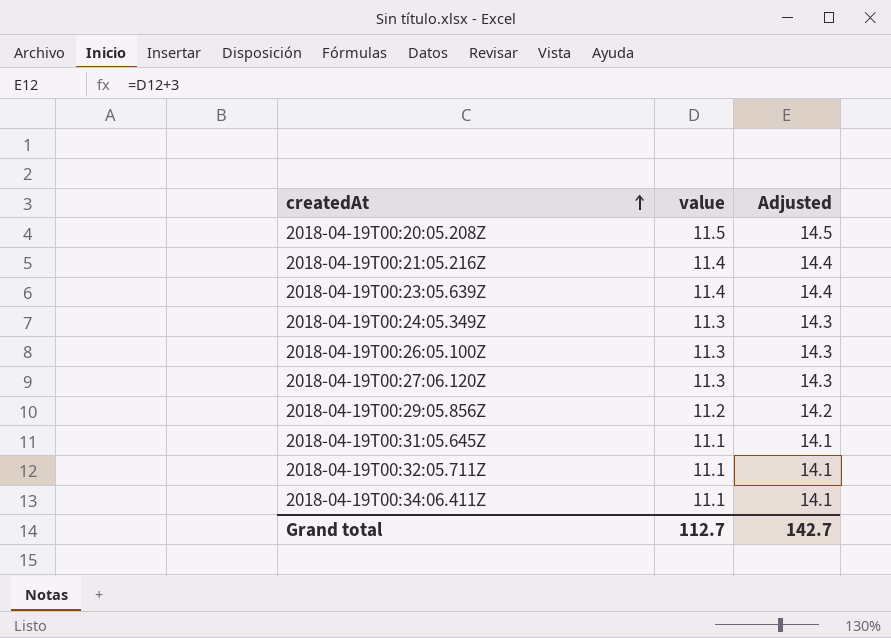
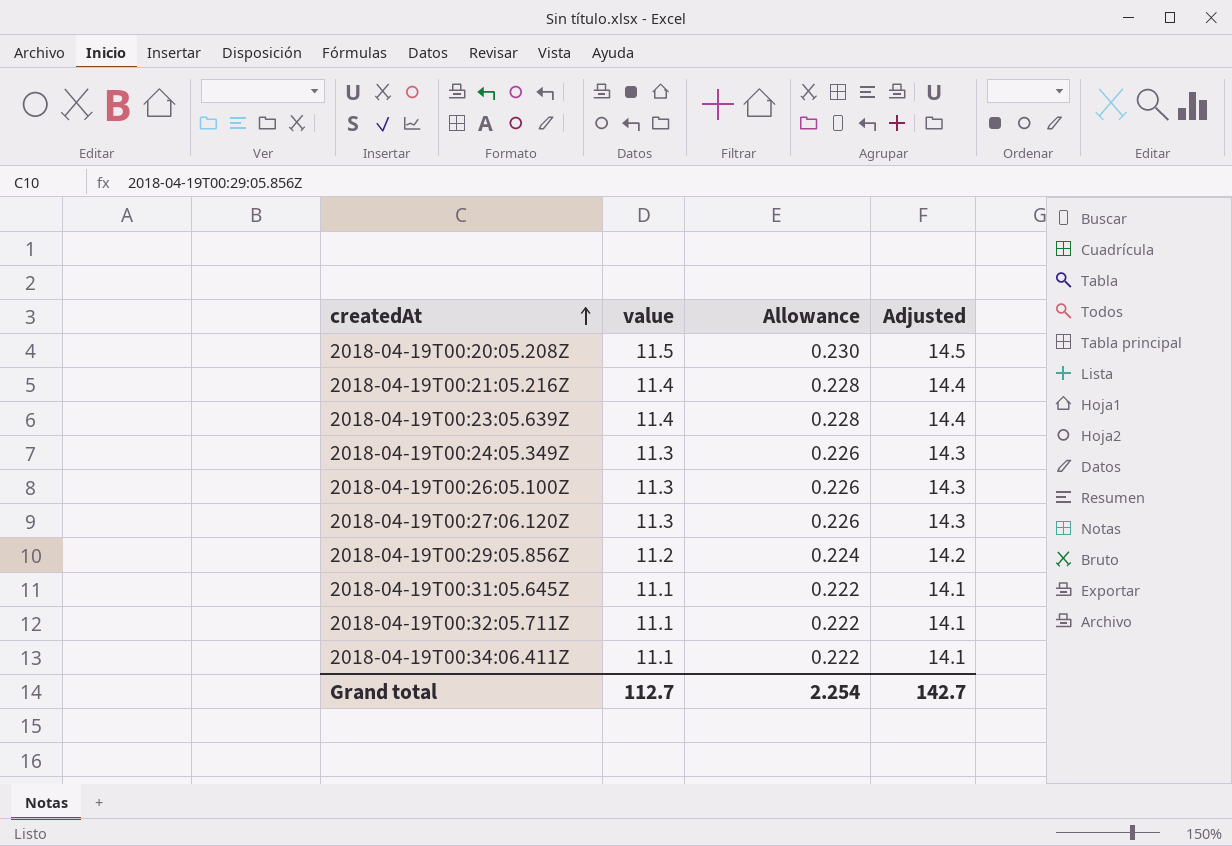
column Allowance | formula: none -> [value] * 0.02

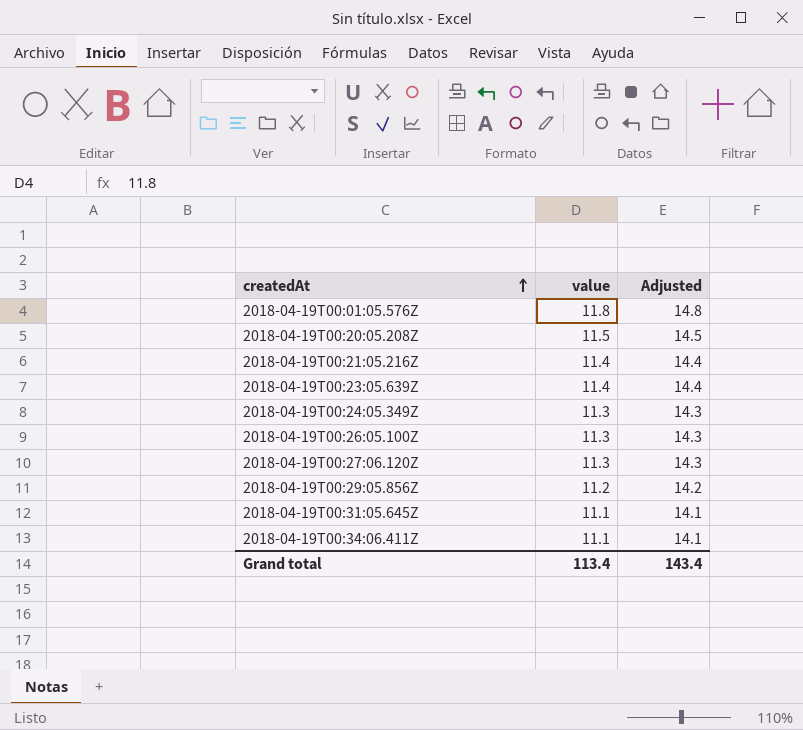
column Allowance | formula: [value] * 0.02 -> none
row 2018-04-19T00:32:05.711Z: 11.1 | 0.222 | 14.1 -> none
row 2018-04-19T00:01:05.576Z: none -> 11.8 | 14.8
Grand total | value: 112.7 -> 113.4
Grand total | Adjusted: 142.7 -> 143.4

